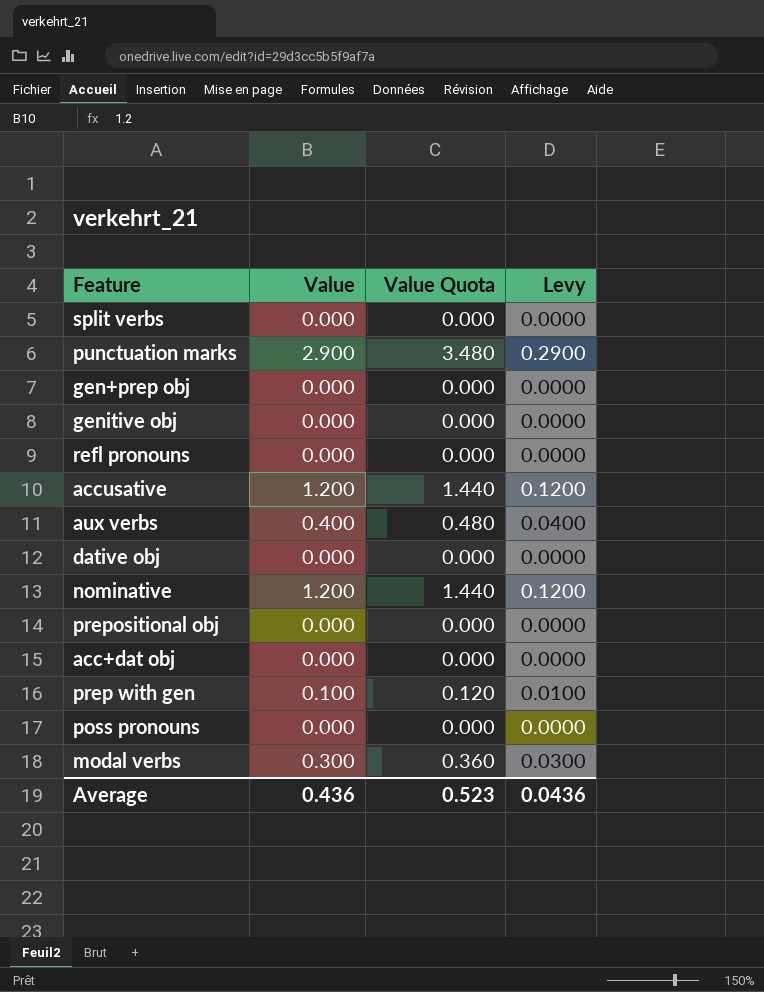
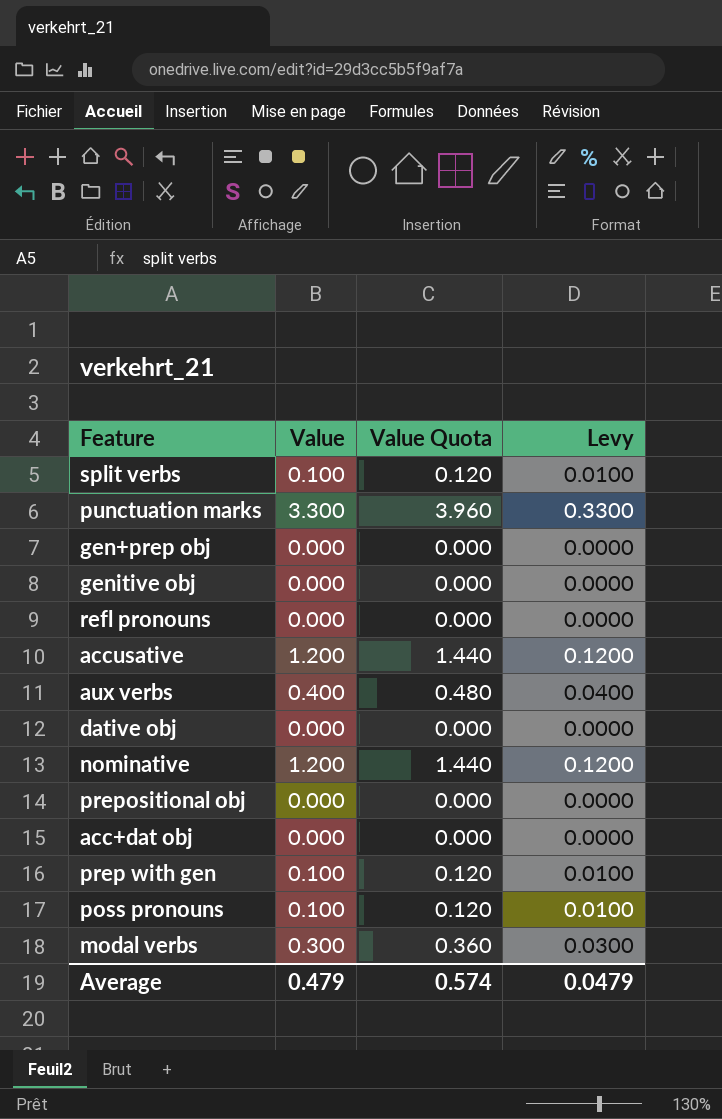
split verbs | Value: 0.000 -> 0.100
split verbs | Value Quota: 0.000 -> 0.120
split verbs | Levy: 0.0000 -> 0.0100
punctuation marks | Value: 2.900 -> 3.300
punctuation marks | Value Quota: 3.480 -> 3.960
punctuation marks | Levy: 0.2900 -> 0.3300
poss pronouns | Value: 0.000 -> 0.100
poss pronouns | Value Quota: 0.000 -> 0.120
poss pronouns | Levy: 0.0000 -> 0.0100
Average | Value: 0.436 -> 0.479
Average | Value Quota: 0.523 -> 0.574
Average | Levy: 0.0436 -> 0.0479

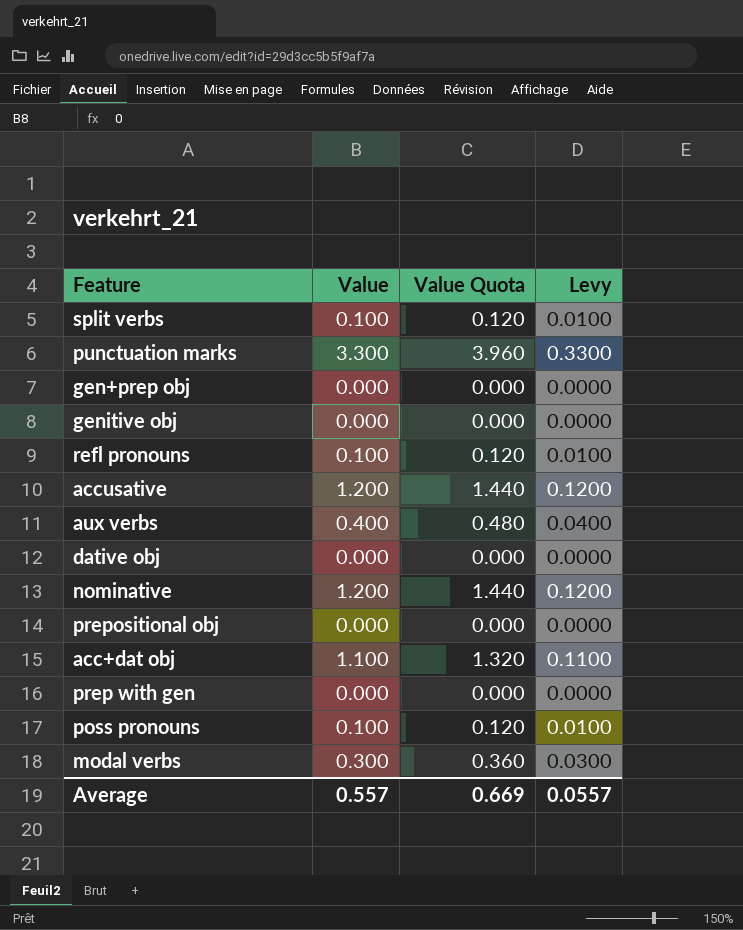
refl pronouns | Value: 0.000 -> 0.100
refl pronouns | Value Quota: 0.000 -> 0.120
refl pronouns | Levy: 0.0000 -> 0.0100
acc+dat obj | Value: 0.000 -> 1.100
acc+dat obj | Value Quota: 0.000 -> 1.320
acc+dat obj | Levy: 0.0000 -> 0.1100
prep with gen | Value: 0.100 -> 0.000
prep with gen | Value Quota: 0.120 -> 0.000
prep with gen | Levy: 0.0100 -> 0.0000
Average | Value: 0.479 -> 0.557
Average | Value Quota: 0.574 -> 0.669
Average | Levy: 0.0479 -> 0.0557

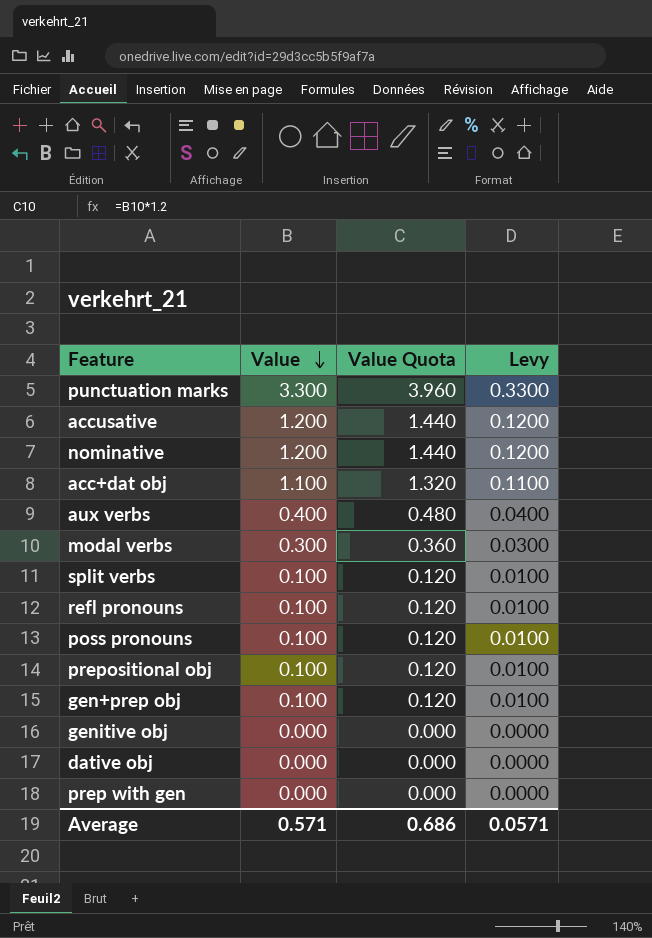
row order: none -> Value descending
prepositional obj | Value: 0.000 -> 0.100
prepositional obj | Value Quota: 0.000 -> 0.120
prepositional obj | Levy: 0.0000 -> 0.0100
gen+prep obj | Value: 0.000 -> 0.100
gen+prep obj | Value Quota: 0.000 -> 0.120
gen+prep obj | Levy: 0.0000 -> 0.0100
Average | Value: 0.557 -> 0.571
Average | Value Quota: 0.669 -> 0.686
Average | Levy: 0.0557 -> 0.0571

